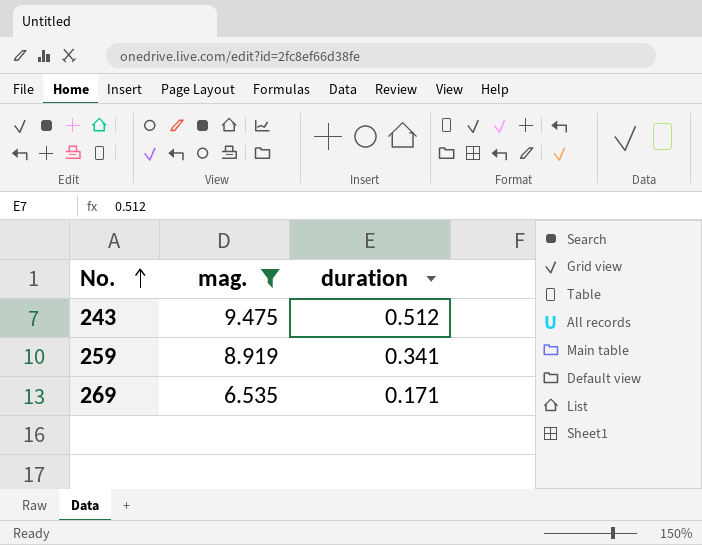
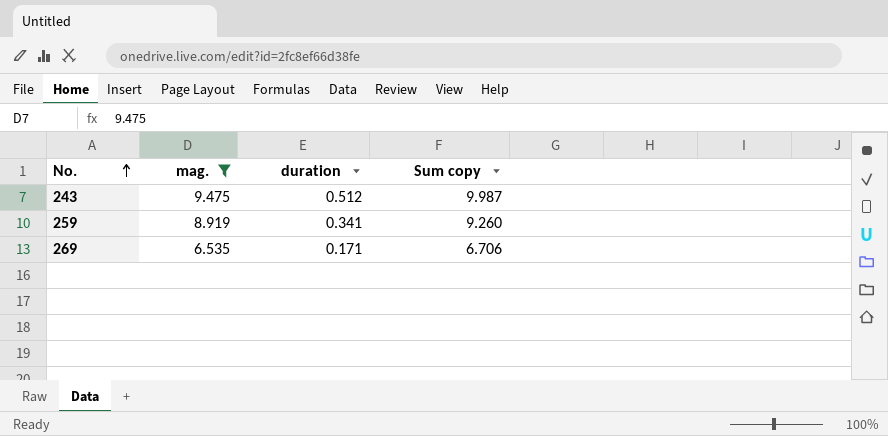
column Sum copy | formula: none -> [mag.] + [duration]

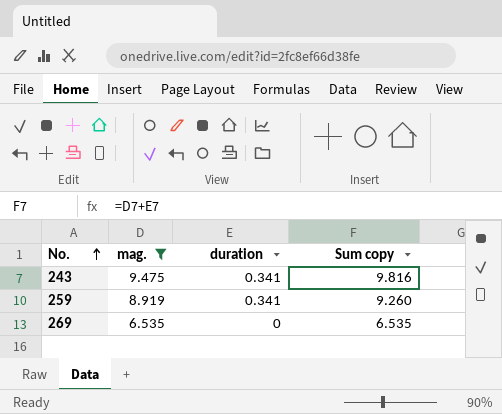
243 | duration: 0.512 -> 0.341
243 | Sum copy: 9.987 -> 9.816
269 | duration: 0.171 -> 0
269 | Sum copy: 6.706 -> 6.535

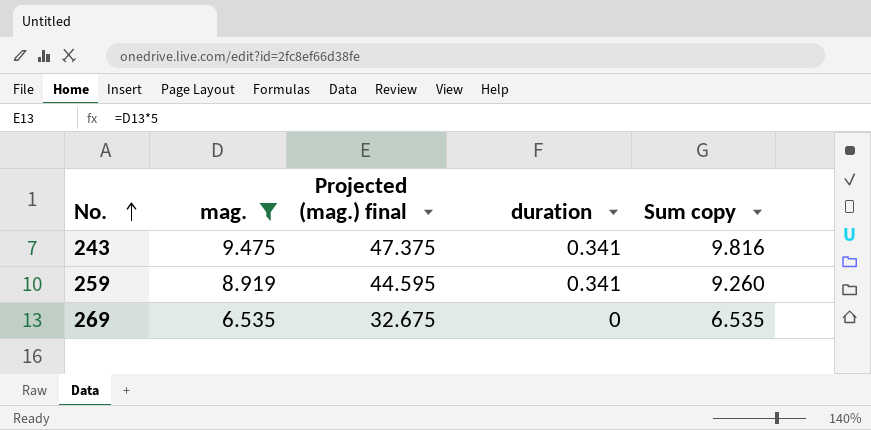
column Projected (mag.) final | formula: none -> [mag.] * 5

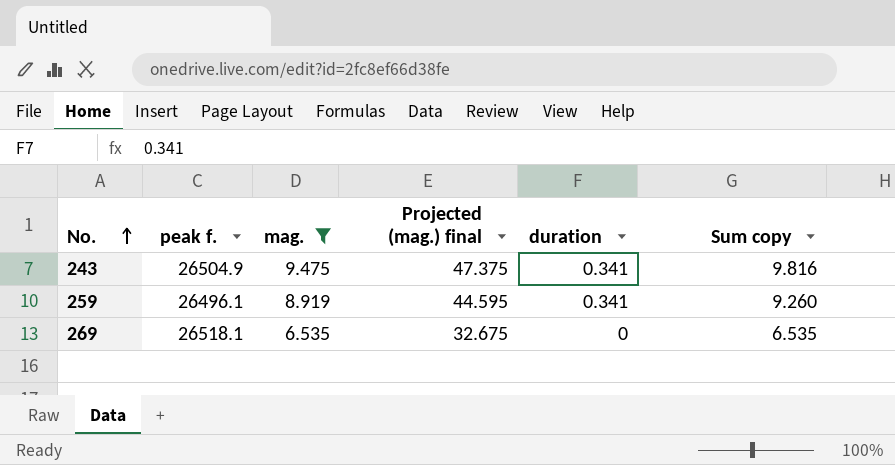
column peak f. | position: none -> 2

